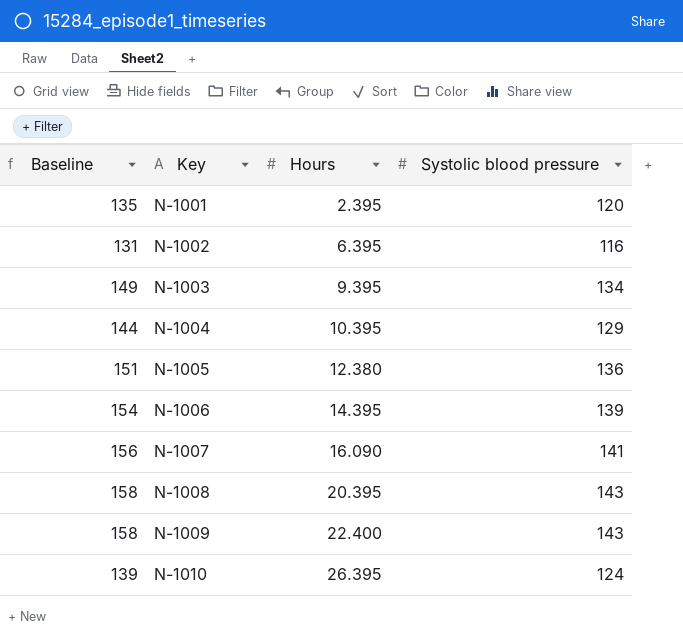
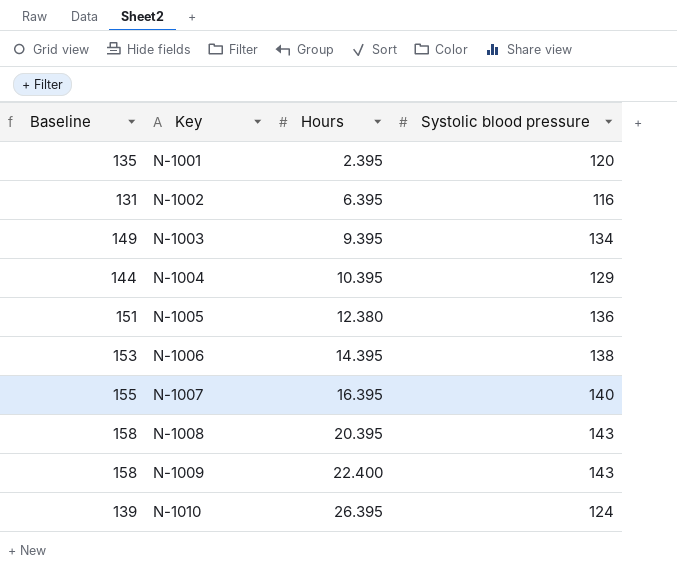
N-1006 | Baseline: 154 -> 153
N-1006 | Systolic blood pressure: 139 -> 138
N-1007 | Baseline: 156 -> 155
N-1007 | Hours: 16.090 -> 16.395
N-1007 | Systolic blood pressure: 141 -> 140

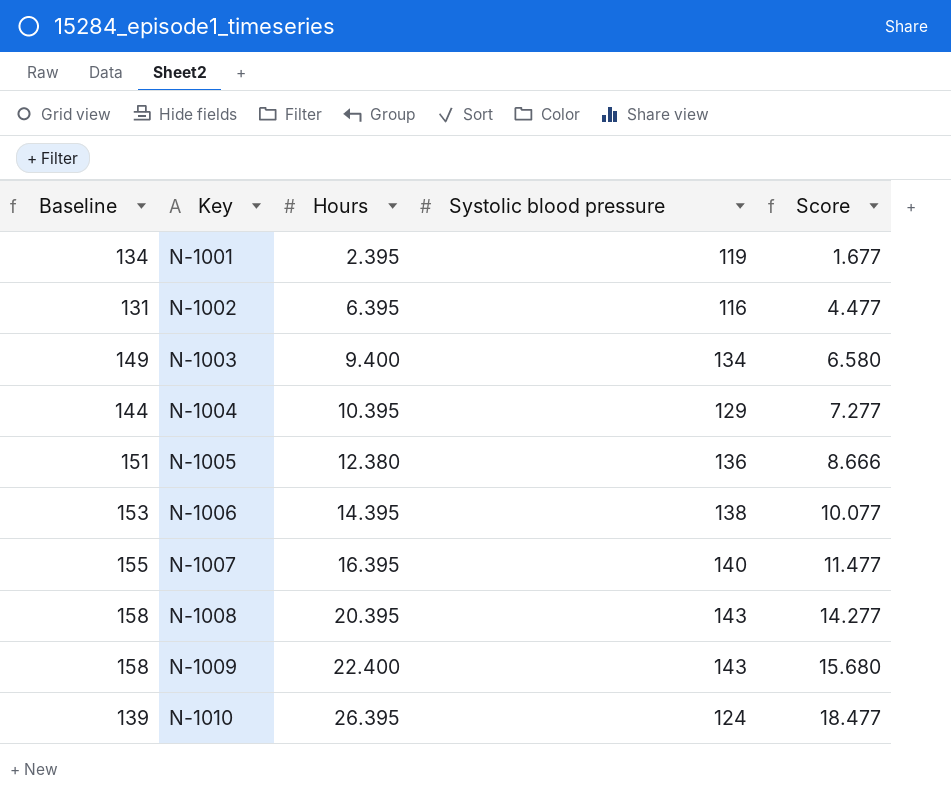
column Score | formula: none -> [Hours] * 0.7
N-1001 | Baseline: 135 -> 134
N-1001 | Systolic blood pressure: 120 -> 119
N-1003 | Hours: 9.395 -> 9.400

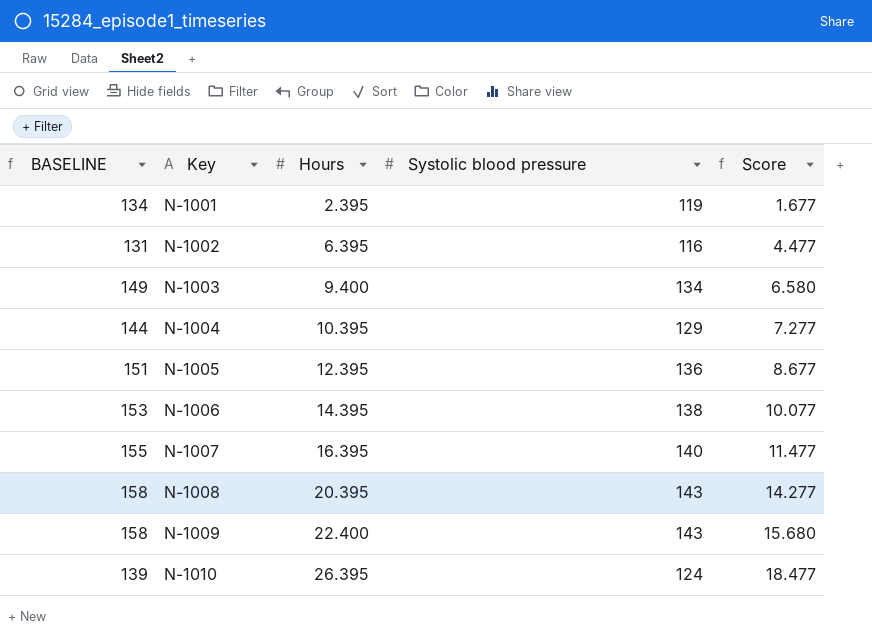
column name: Baseline -> BASELINE
N-1005 | Hours: 12.380 -> 12.395
N-1005 | Score: 8.666 -> 8.677

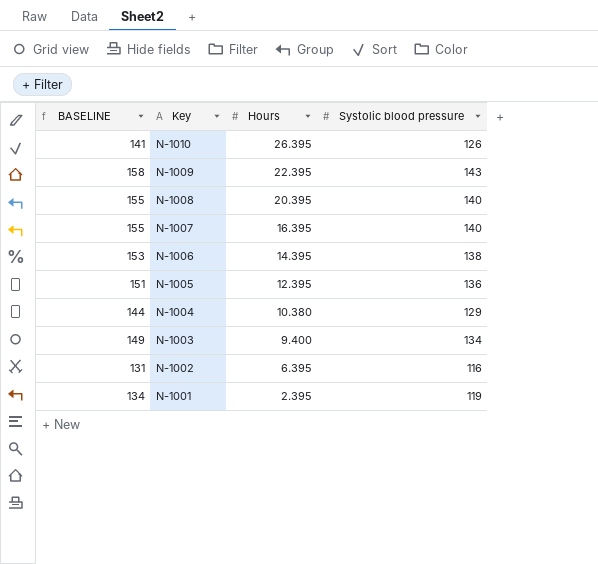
row order: Key ascending -> Key descending
column Score | formula: [Hours] * 0.7 -> none
N-1010 | BASELINE: 139 -> 141
N-1010 | Systolic blood pressure: 124 -> 126
N-1009 | Hours: 22.400 -> 22.395
N-1008 | BASELINE: 158 -> 155
N-1008 | Systolic blood pressure: 143 -> 140
N-1004 | Hours: 10.395 -> 10.380

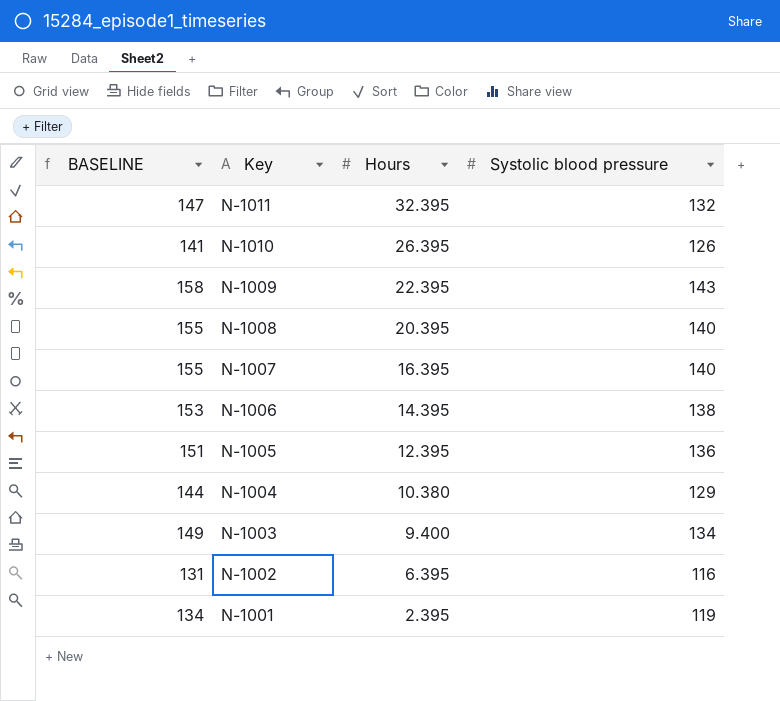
row N-1011: none -> 147 | 32.395 | 132

